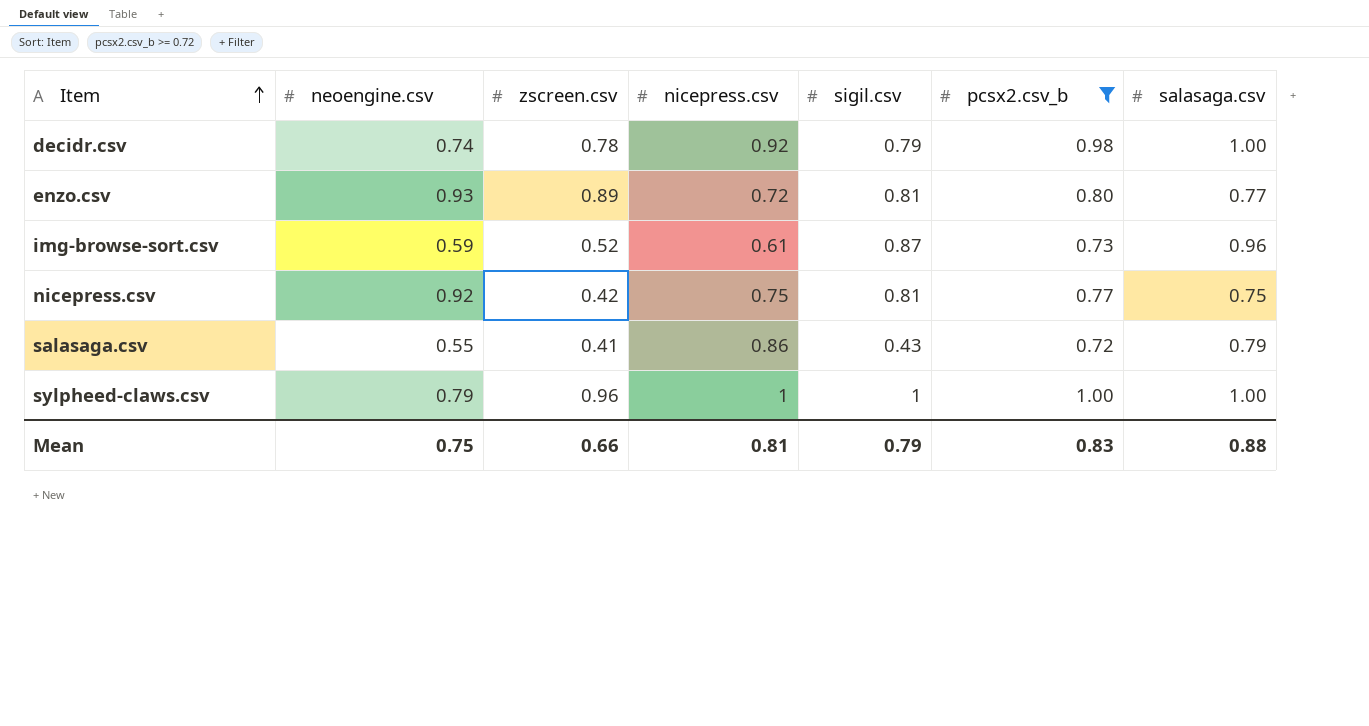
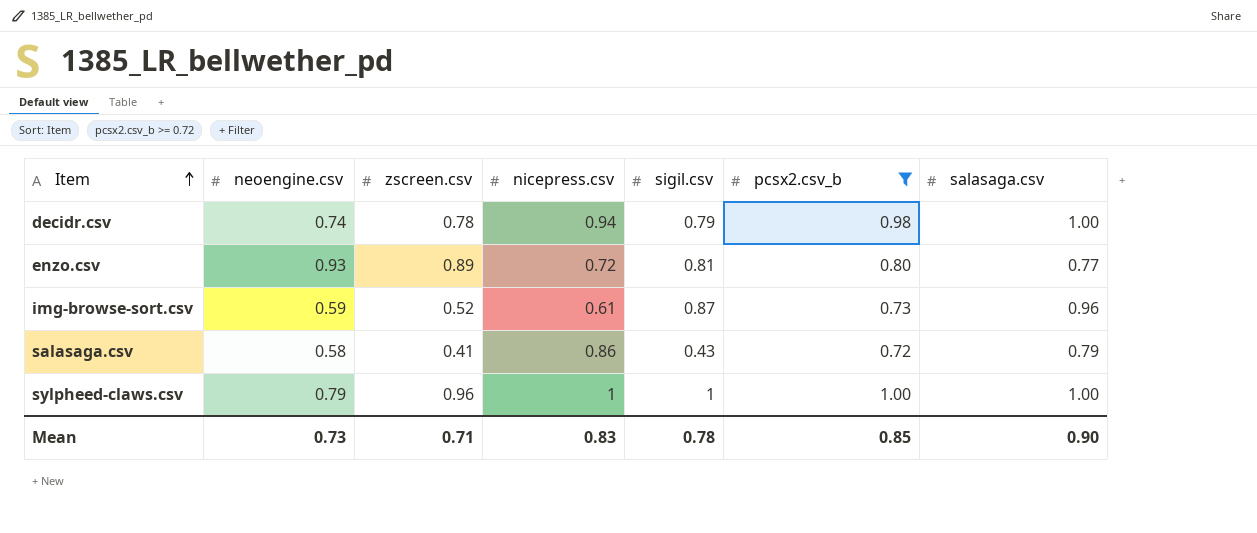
row nicepress.csv: 0.92 | 0.42 | 0.75 | 0.81 | 0.77 | 0.75 -> none
decidr.csv | nicepress.csv: 0.92 -> 0.94
salasaga.csv | neoengine.csv: 0.55 -> 0.58
Mean | neoengine.csv: 0.75 -> 0.73
Mean | zscreen.csv: 0.66 -> 0.71
Mean | nicepress.csv: 0.81 -> 0.83
Mean | sigil.csv: 0.79 -> 0.78
Mean | pcsx2.csv_b: 0.83 -> 0.85
Mean | salasaga.csv: 0.88 -> 0.90

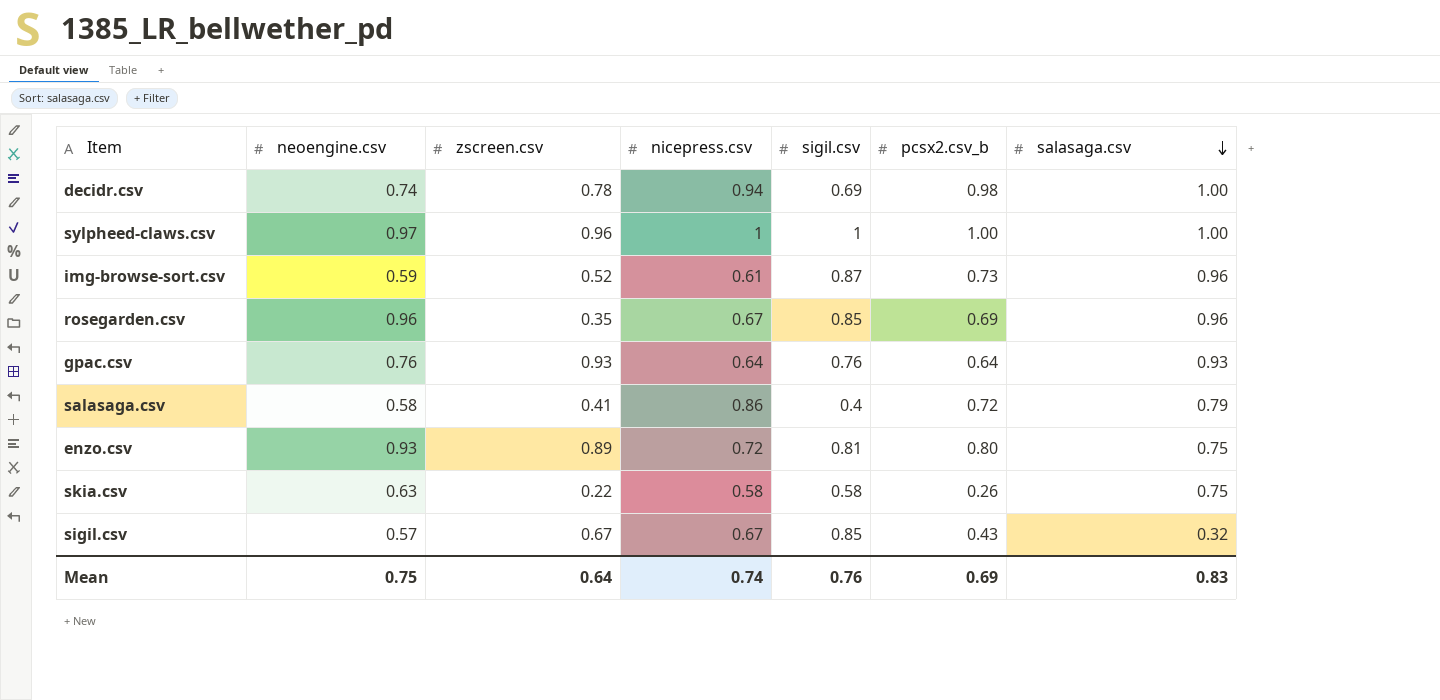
filter: pcsx2.csv_b >= 0.72 -> none
row order: Item ascending -> salasaga.csv descending
decidr.csv | sigil.csv: 0.79 -> 0.69
sylpheed-claws.csv | neoengine.csv: 0.79 -> 0.97
salasaga.csv | sigil.csv: 0.43 -> 0.4
enzo.csv | salasaga.csv: 0.77 -> 0.75
Mean | neoengine.csv: 0.73 -> 0.75
Mean | zscreen.csv: 0.71 -> 0.64
Mean | nicepress.csv: 0.83 -> 0.74
Mean | sigil.csv: 0.78 -> 0.76
Mean | pcsx2.csv_b: 0.85 -> 0.69
Mean | salasaga.csv: 0.90 -> 0.83

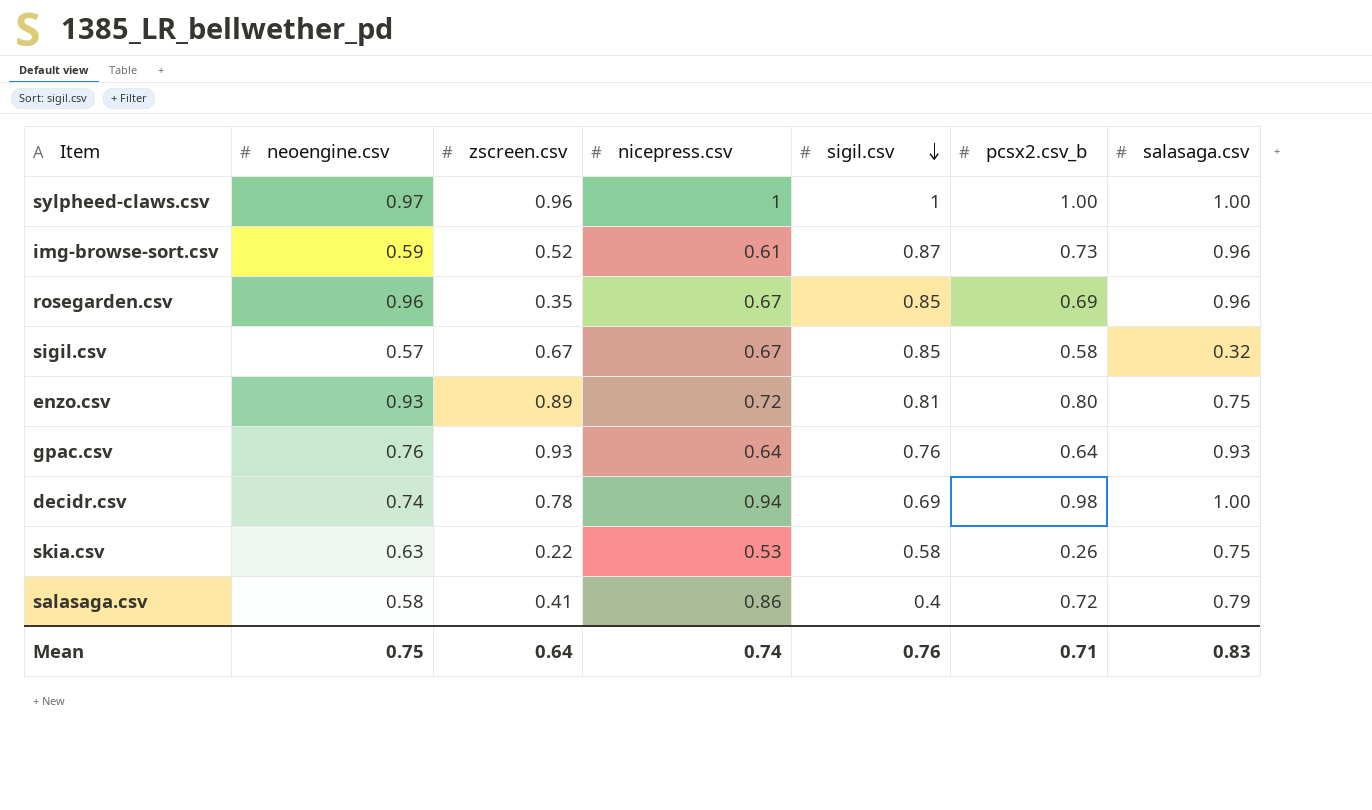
row order: salasaga.csv descending -> sigil.csv descending
sigil.csv | pcsx2.csv_b: 0.43 -> 0.58
skia.csv | nicepress.csv: 0.58 -> 0.53
Mean | pcsx2.csv_b: 0.69 -> 0.71

